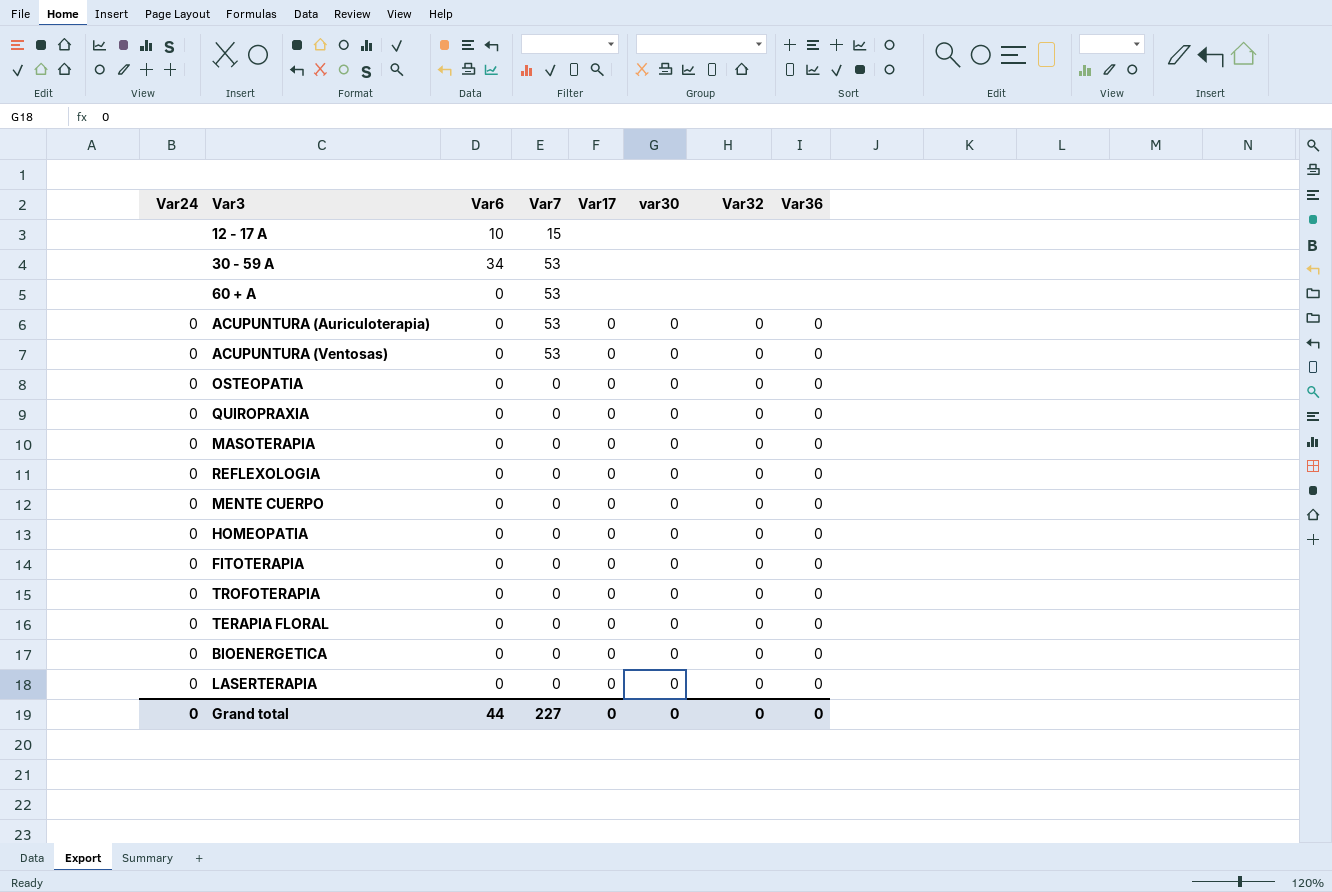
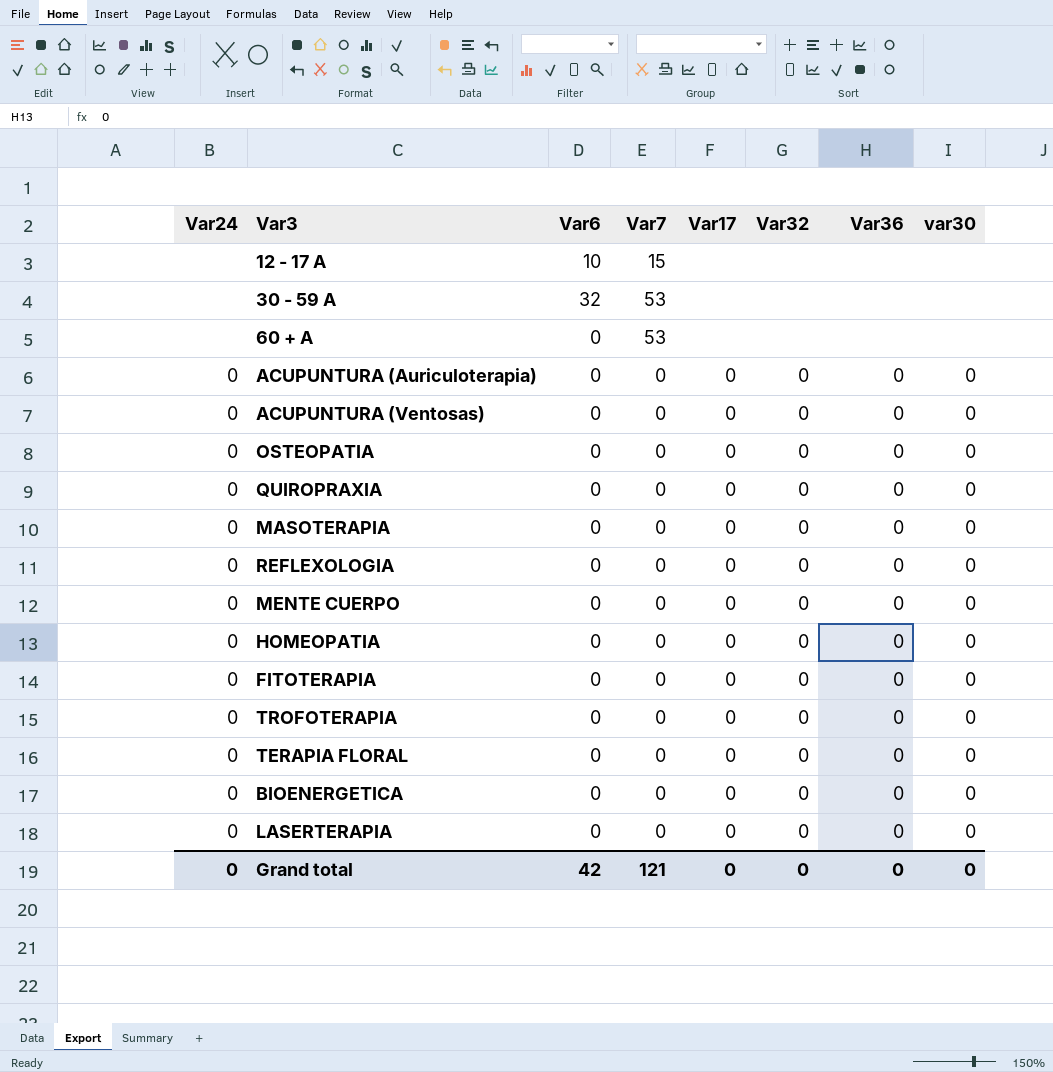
column var30 | position: 6 -> 8
30 - 59 A | Var6: 34 -> 32
ACUPUNTURA (Auriculoterapia) | Var7: 53 -> 0
ACUPUNTURA (Ventosas) | Var7: 53 -> 0
Grand total | Var6: 44 -> 42
Grand total | Var7: 227 -> 121

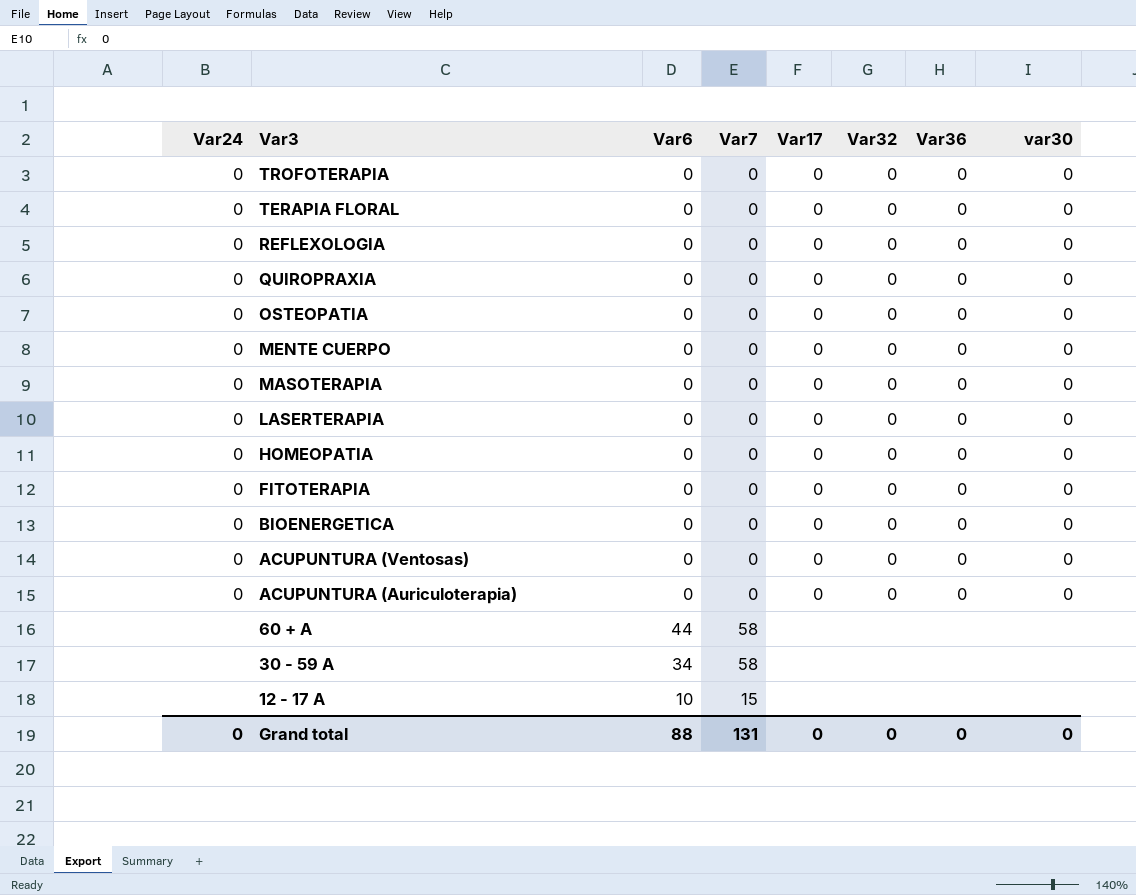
row order: none -> Var3 descending
60 + A | Var6: 0 -> 44
60 + A | Var7: 53 -> 58
30 - 59 A | Var6: 32 -> 34
30 - 59 A | Var7: 53 -> 58
Grand total | Var6: 42 -> 88
Grand total | Var7: 121 -> 131

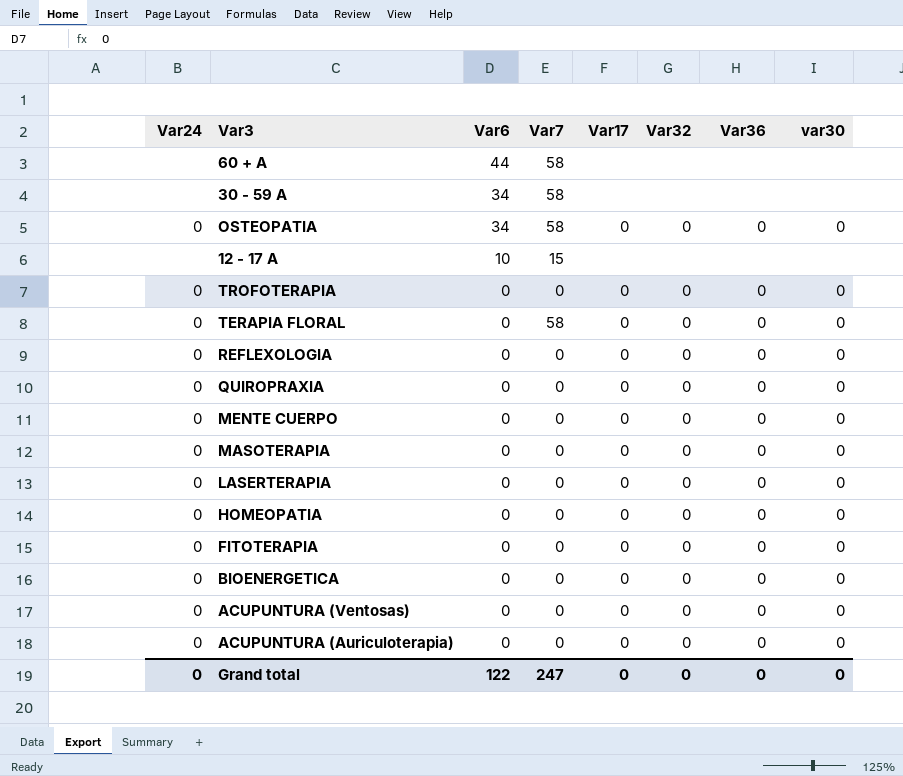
row order: Var3 descending -> Var6 descending
OSTEOPATIA | Var6: 0 -> 34
OSTEOPATIA | Var7: 0 -> 58
TERAPIA FLORAL | Var7: 0 -> 58
Grand total | Var6: 88 -> 122
Grand total | Var7: 131 -> 247

